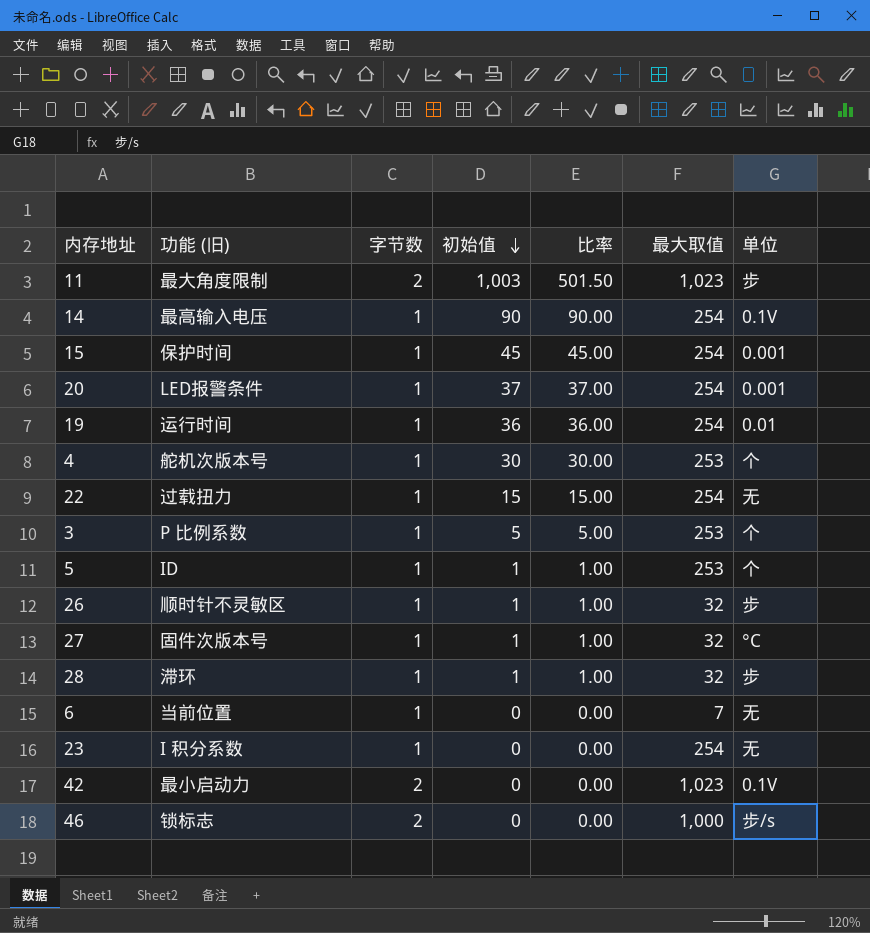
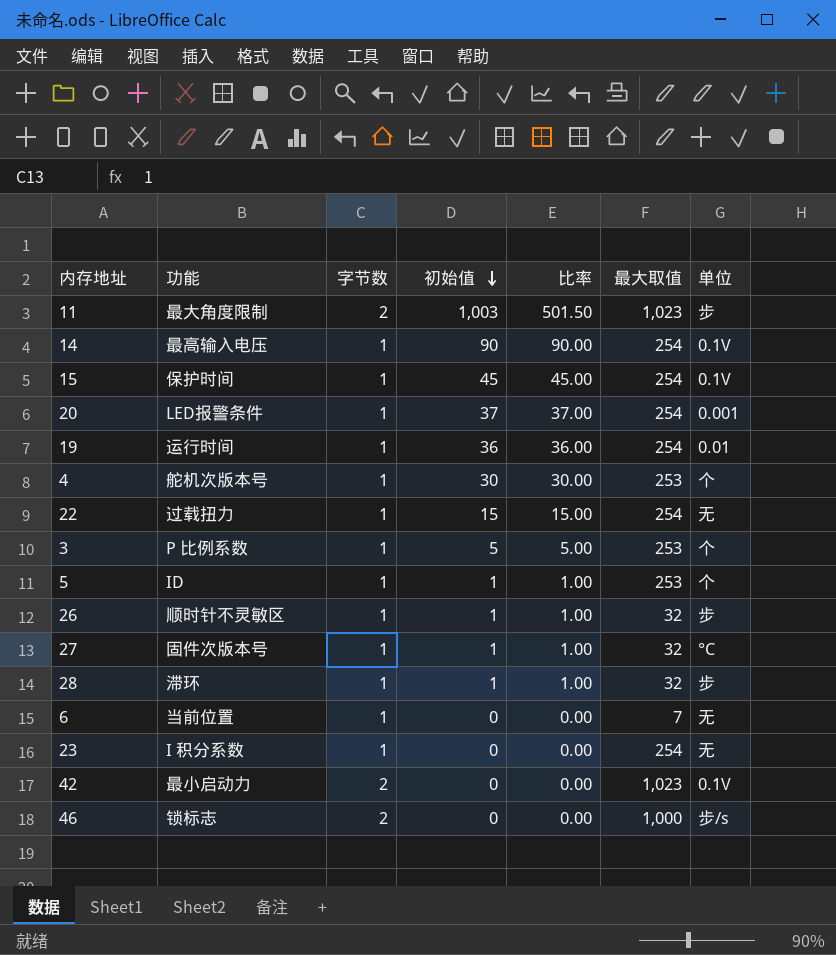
column name: 功能 (旧) -> 功能
15 | 单位: 0.001 -> 0.1V

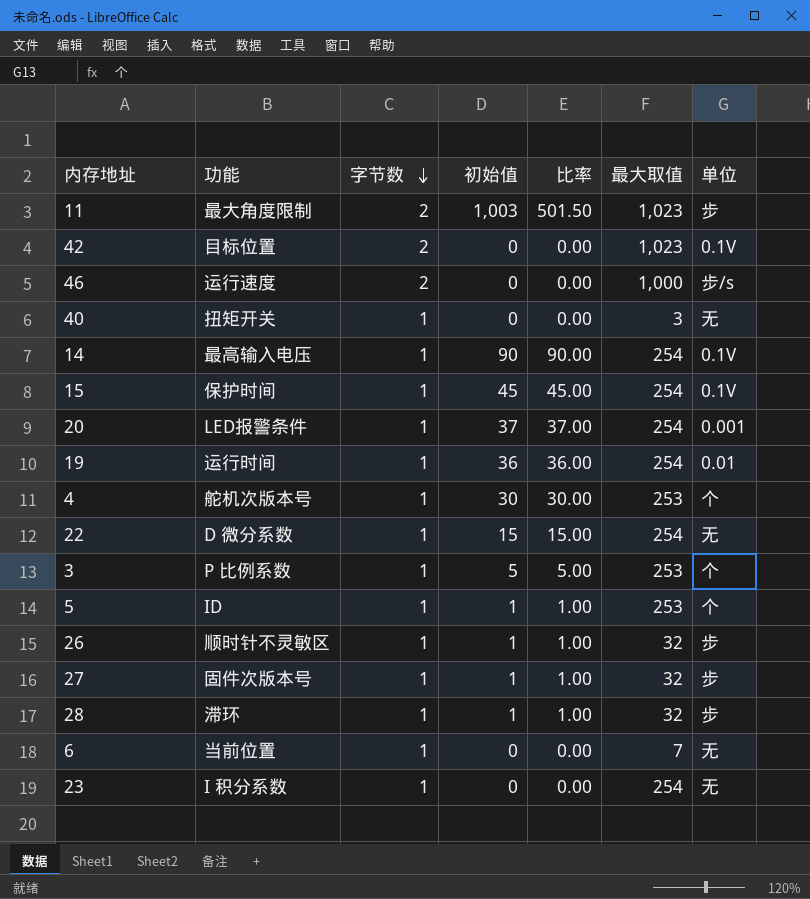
row order: 初始值 descending -> 字节数 descending
42 | 功能: 最小启动力 -> 目标位置
46 | 功能: 锁标志 -> 运行速度
row 40: none -> 扭矩开关 | 1 | 0 | 0.00 | 3 | 无
22 | 功能: 过载扭力 -> D 微分系数
27 | 单位: °C -> 步

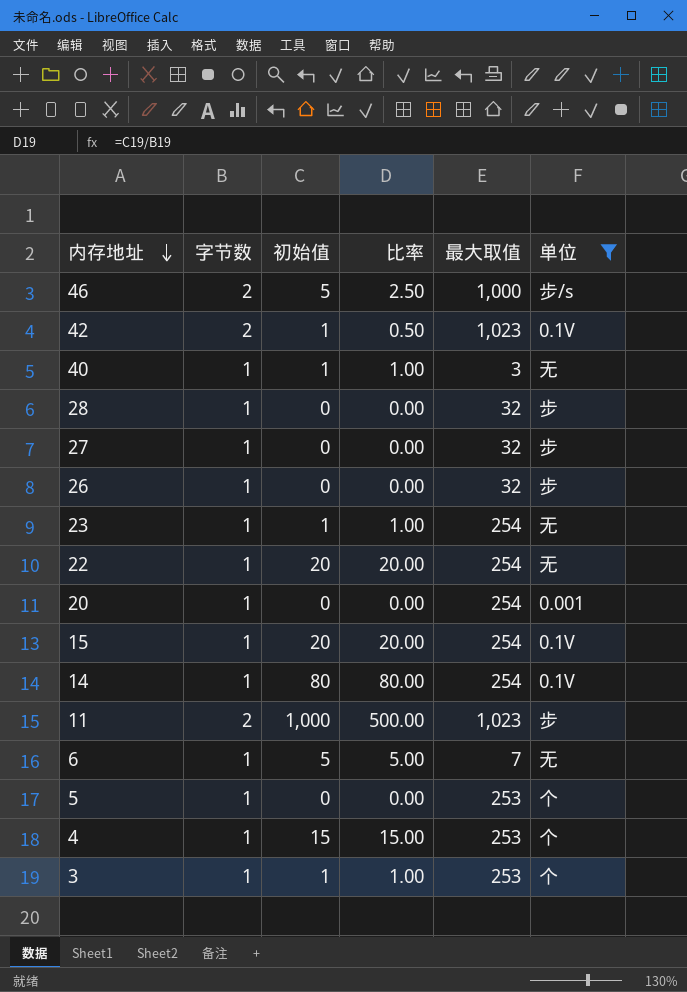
filter: none -> 单位 != 0.01
row order: 字节数 descending -> 内存地址 descending
column 功能 | position: 2 -> none
46 | 初始值: 0 -> 5
46 | 比率: 0.00 -> 2.50
42 | 初始值: 0 -> 1
42 | 比率: 0.00 -> 0.50
40 | 初始值: 0 -> 1
40 | 比率: 0.00 -> 1.00
28 | 初始值: 1 -> 0
28 | 比率: 1.00 -> 0.00
27 | 初始值: 1 -> 0
27 | 比率: 1.00 -> 0.00
26 | 初始值: 1 -> 0
26 | 比率: 1.00 -> 0.00
23 | 初始值: 0 -> 1
23 | 比率: 0.00 -> 1.00
22 | 初始值: 15 -> 20
22 | 比率: 15.00 -> 20.00
20 | 初始值: 37 -> 0
20 | 比率: 37.00 -> 0.00
15 | 初始值: 45 -> 20
15 | 比率: 45.00 -> 20.00
14 | 初始值: 90 -> 80
14 | 比率: 90.00 -> 80.00
11 | 初始值: 1,003 -> 1,000
11 | 比率: 501.50 -> 500.00
6 | 初始值: 0 -> 5
6 | 比率: 0.00 -> 5.00
5 | 初始值: 1 -> 0
5 | 比率: 1.00 -> 0.00
4 | 初始值: 30 -> 15
4 | 比率: 30.00 -> 15.00
3 | 初始值: 5 -> 1
3 | 比率: 5.00 -> 1.00

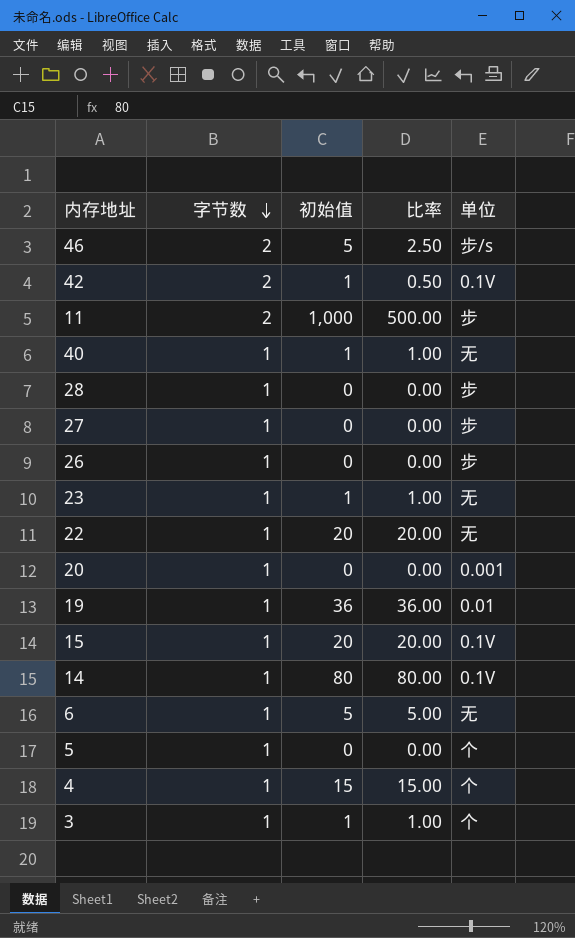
filter: 单位 != 0.01 -> none
row order: 内存地址 descending -> 字节数 descending
column 最大取值 | position: 5 -> none

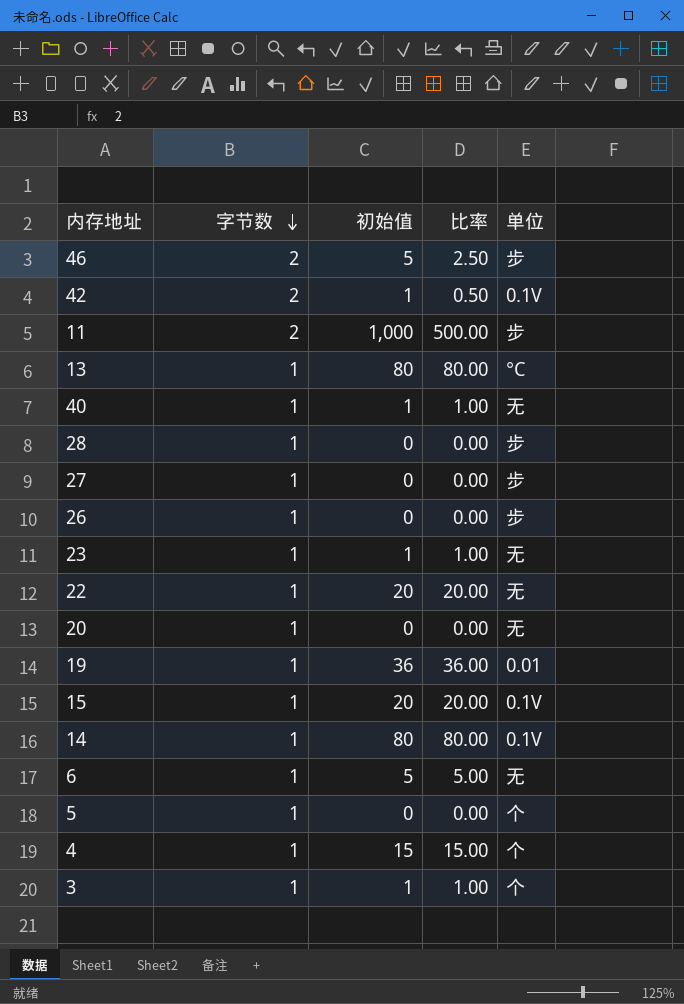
46 | 单位: 步/s -> 步
row 13: none -> 1 | 80 | 80.00 | °C
20 | 单位: 0.001 -> 无

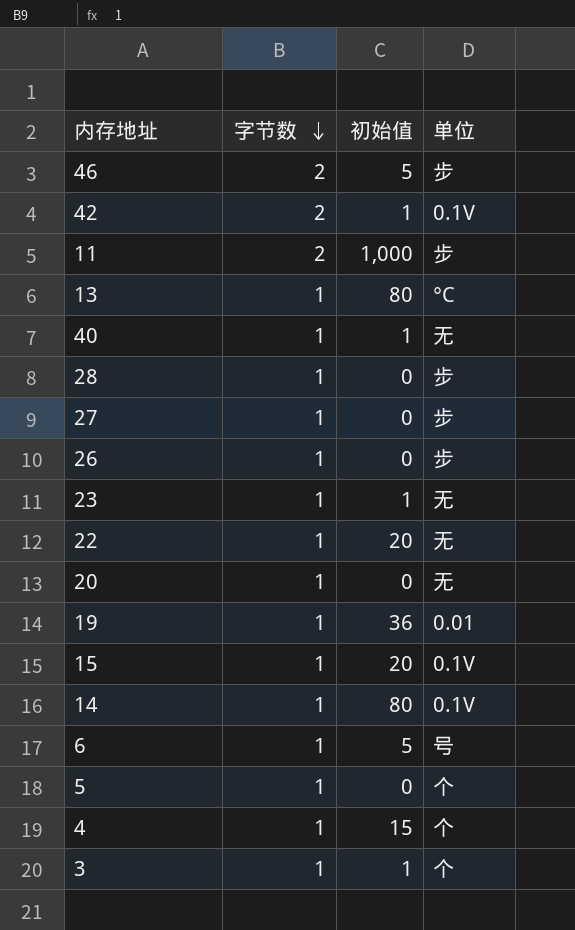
column 比率 | formula: [初始值] / [字节数] -> none
6 | 单位: 无 -> 号

